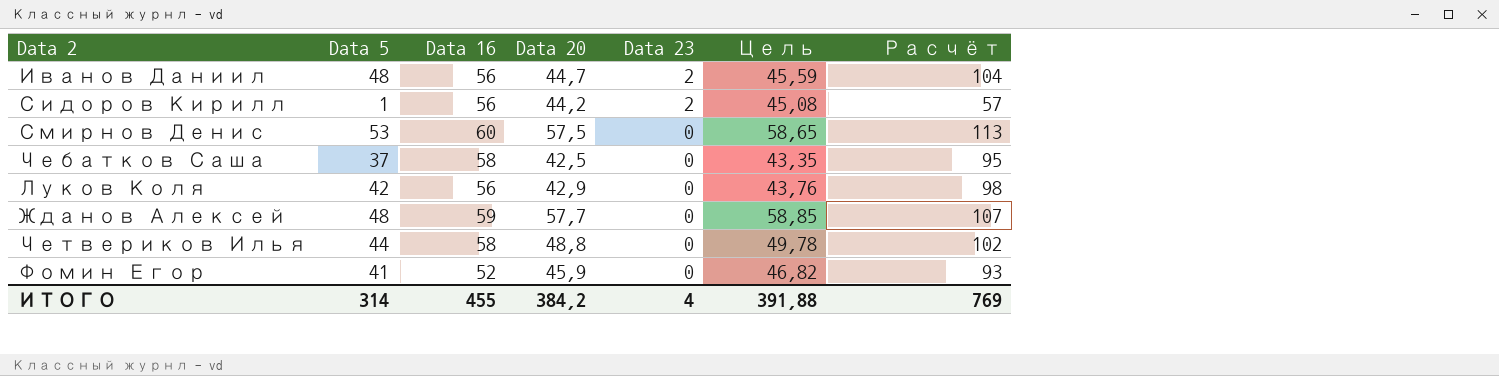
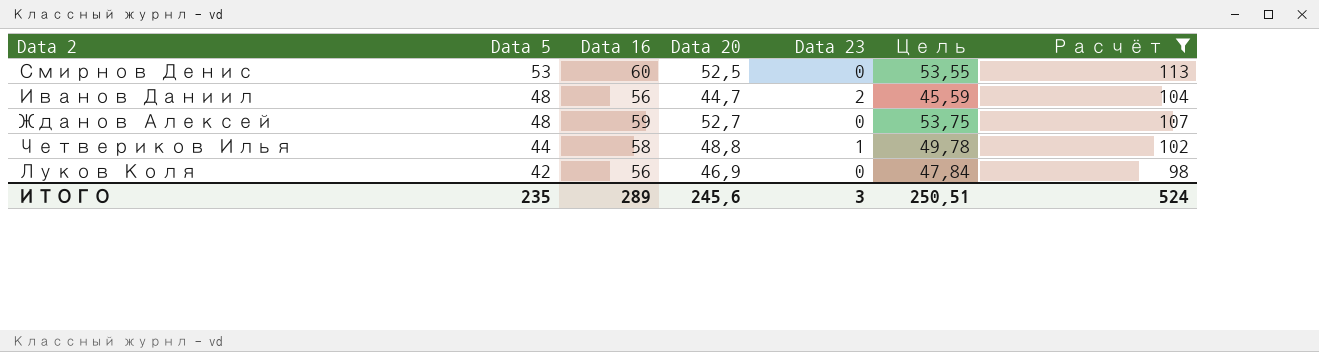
filter: none -> Расчёт >= 98
row order: Data 23 descending -> Data 5 descending
Смирнов Денис | Data 20: 57,5 -> 52,5
Смирнов Денис | Цель: 58,65 -> 53,55
Жданов Алексей | Data 20: 57,7 -> 52,7
Жданов Алексей | Цель: 58,85 -> 53,75
Четвериков Илья | Data 23: 0 -> 1
Луков Коля | Data 20: 42,9 -> 46,9
Луков Коля | Цель: 43,76 -> 47,84
ИТОГО | Data 5: 314 -> 235
ИТОГО | Data 16: 455 -> 289
ИТОГО | Data 20: 384,2 -> 245,6
ИТОГО | Data 23: 4 -> 3
ИТОГО | Цель: 391,88 -> 250,51
ИТОГО | Расчёт: 769 -> 524

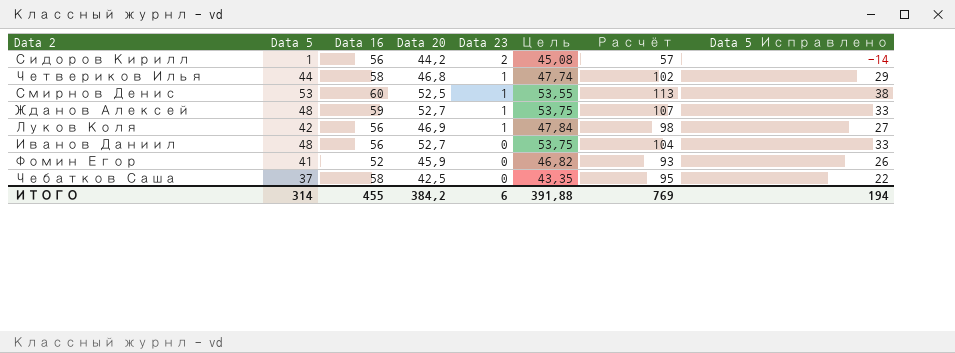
filter: Расчёт >= 98 -> none
row order: Data 5 descending -> Data 23 descending
column Data 5 Исправлено | formula: none -> [Data 5] - 15
Четвериков Илья | Data 20: 48,8 -> 46,8
Четвериков Илья | Цель: 49,78 -> 47,74
Смирнов Денис | Data 23: 0 -> 1
Жданов Алексей | Data 23: 0 -> 1
Луков Коля | Data 23: 0 -> 1
Иванов Даниил | Data 20: 44,7 -> 52,7
Иванов Даниил | Data 23: 2 -> 0
Иванов Даниил | Цель: 45,59 -> 53,75
ИТОГО | Data 5: 235 -> 314
ИТОГО | Data 16: 289 -> 455
ИТОГО | Data 20: 245,6 -> 384,2
ИТОГО | Data 23: 3 -> 6
ИТОГО | Цель: 250,51 -> 391,88
ИТОГО | Расчёт: 524 -> 769

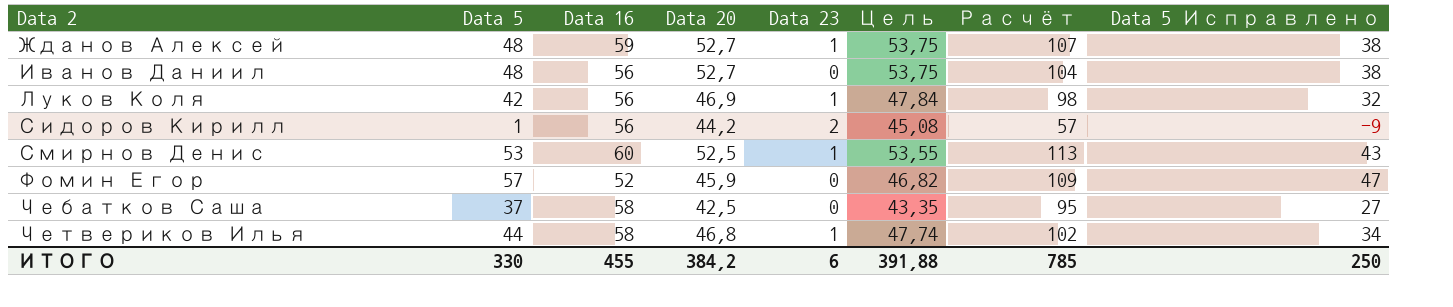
row order: Data 23 descending -> Data 2 ascending
column Data 5 Исправлено | formula: [Data 5] - 15 -> [Data 5] - 10
Фомин Егор | Data 5: 41 -> 57
Фомин Егор | Расчёт: 93 -> 109
ИТОГО | Data 5: 314 -> 330
ИТОГО | Расчёт: 769 -> 785
ИТОГО | Data 5 Исправлено: 194 -> 250

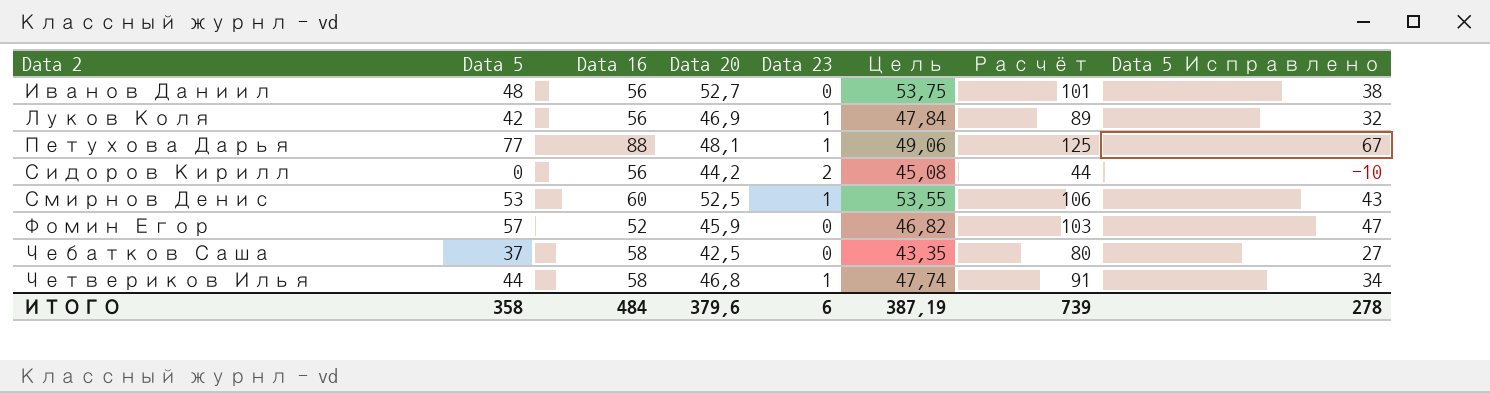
column Расчёт | formula: [Data 5] + [Data 16] -> [Data 5] + [Data 20]
row Жданов Алексей: 48 | 59 | 52,7 | 1 | 53,75 | 107 | 38 -> none
row Петухова Дарья: none -> 77 | 88 | 48,1 | 1 | 49,06 | 125 | 67
Сидоров Кирилл | Data 5: 1 -> 0
Сидоров Кирилл | Data 5 Исправлено: -9 -> -10
ИТОГО | Data 5: 330 -> 358
ИТОГО | Data 16: 455 -> 484
ИТОГО | Data 20: 384,2 -> 379,6
ИТОГО | Цель: 391,88 -> 387,19
ИТОГО | Расчёт: 785 -> 739
ИТОГО | Data 5 Исправлено: 250 -> 278

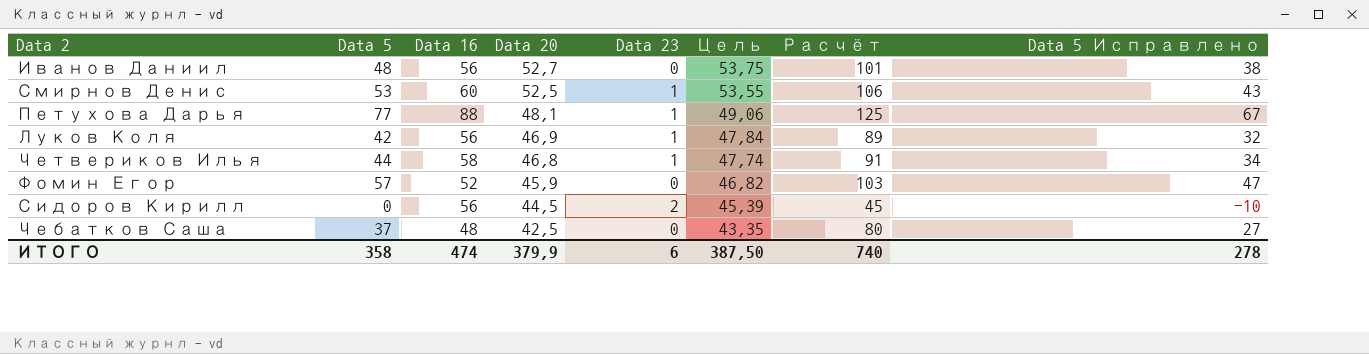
row order: Data 2 ascending -> Data 20 descending
Сидоров Кирилл | Data 20: 44,2 -> 44,5
Сидоров Кирилл | Цель: 45,08 -> 45,39
Сидоров Кирилл | Расчёт: 44 -> 45
Чебатков Саша | Data 16: 58 -> 48
ИТОГО | Data 16: 484 -> 474
ИТОГО | Data 20: 379,6 -> 379,9
ИТОГО | Цель: 387,19 -> 387,50
ИТОГО | Расчёт: 739 -> 740

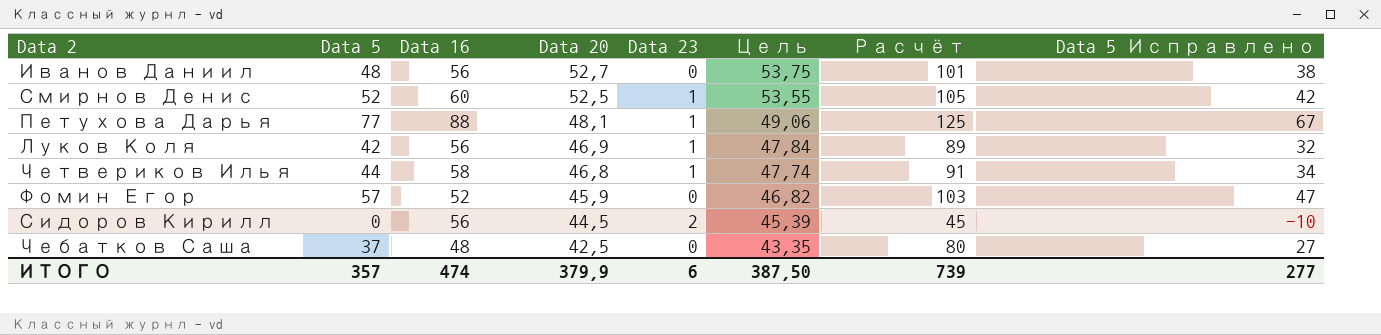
Смирнов Денис | Data 5: 53 -> 52
Смирнов Денис | Расчёт: 106 -> 105
Смирнов Денис | Data 5 Исправлено: 43 -> 42
ИТОГО | Data 5: 358 -> 357
ИТОГО | Расчёт: 740 -> 739
ИТОГО | Data 5 Исправлено: 278 -> 277

